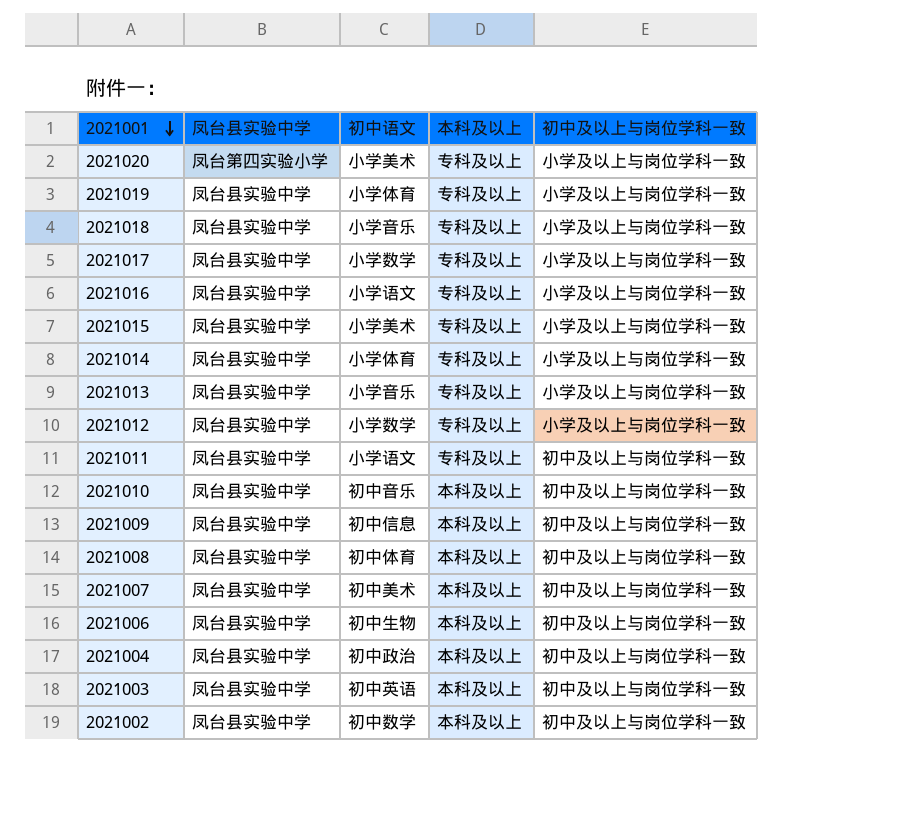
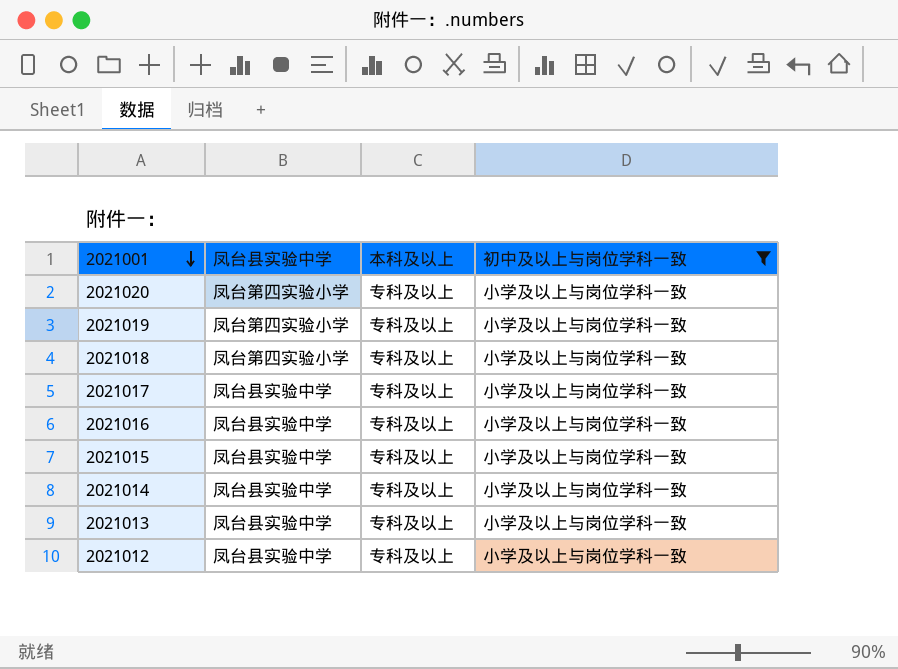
filter: none -> 初中及以上与岗位学科一致 = 小学及以上与岗位学科一致
column 初中语文 | position: 3 -> none
2021019 | 凤台县实验中学: 凤台县实验中学 -> 凤台第四实验小学
2021018 | 凤台县实验中学: 凤台县实验中学 -> 凤台第四实验小学

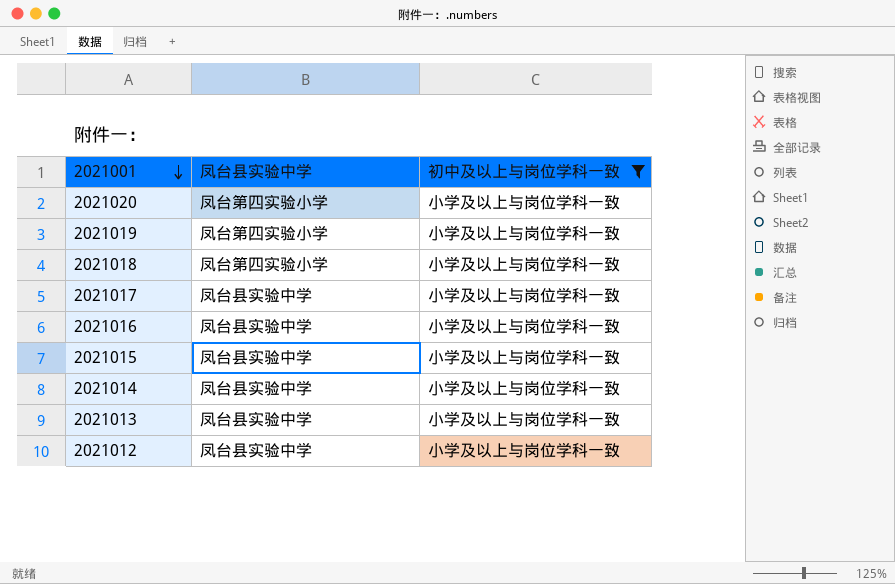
column 本科及以上 | position: 3 -> none

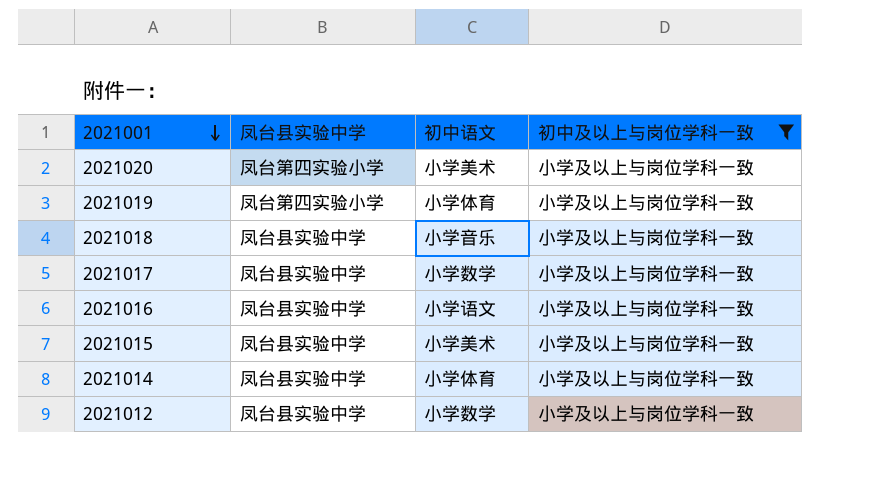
column 初中语文 | position: none -> 3
row 2021013: 凤台县实验中学 | 小学及以上与岗位学科一致 -> none
2021018 | 凤台县实验中学: 凤台第四实验小学 -> 凤台县实验中学

